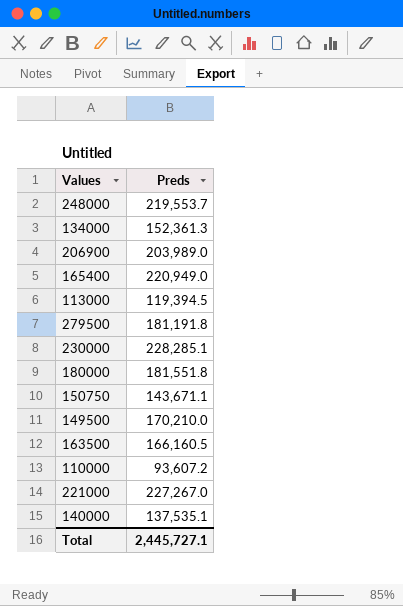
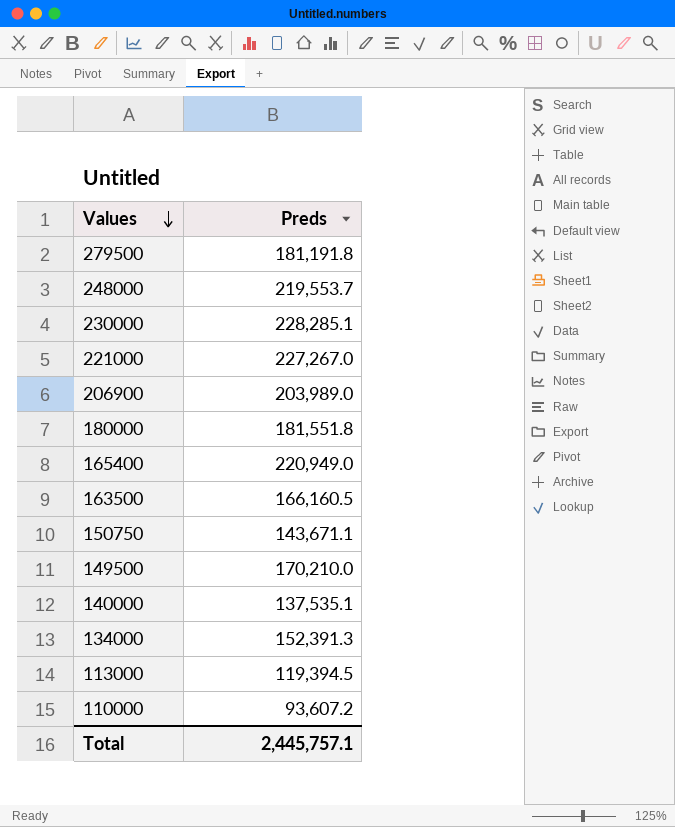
row order: none -> Values descending
134000 | Preds: 152,361.3 -> 152,391.3
Total | Preds: 2,445,727.1 -> 2,445,757.1

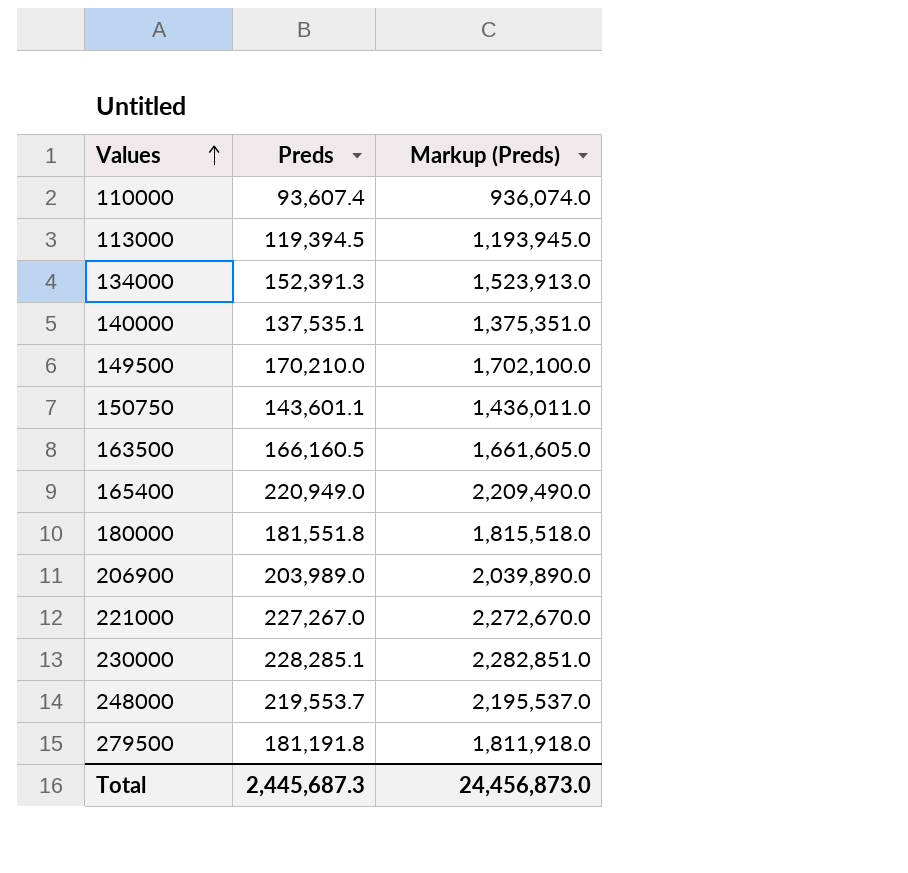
row order: Values descending -> Values ascending
column Markup (Preds) | formula: none -> [Preds] * 10
110000 | Preds: 93,607.2 -> 93,607.4
150750 | Preds: 143,671.1 -> 143,601.1
Total | Preds: 2,445,757.1 -> 2,445,687.3

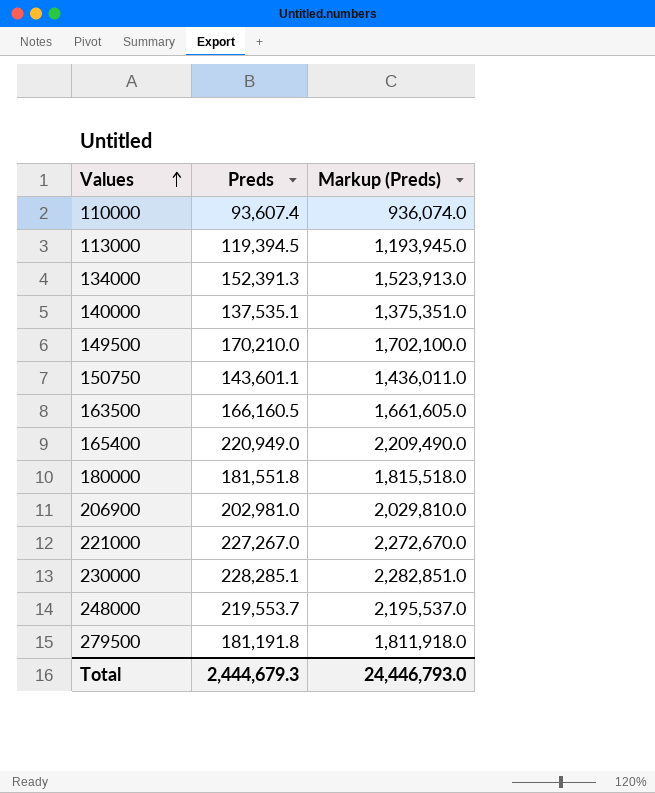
206900 | Preds: 203,989.0 -> 202,981.0
206900 | Markup (Preds): 2,039,890.0 -> 2,029,810.0
Total | Preds: 2,445,687.3 -> 2,444,679.3
Total | Markup (Preds): 24,456,873.0 -> 24,446,793.0

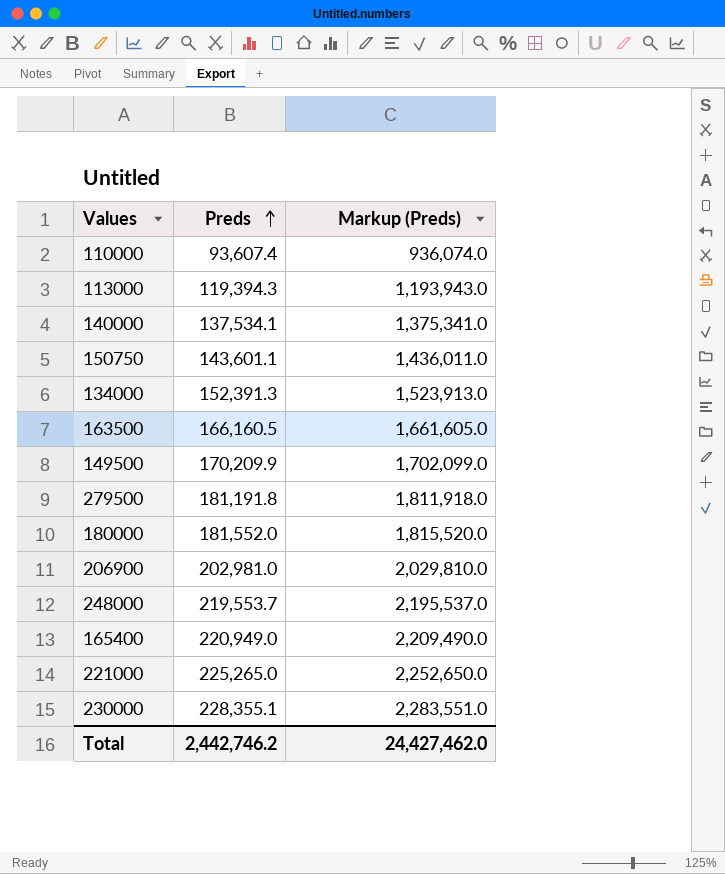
row order: Values ascending -> Preds ascending
113000 | Preds: 119,394.5 -> 119,394.3
113000 | Markup (Preds): 1,193,945.0 -> 1,193,943.0
140000 | Preds: 137,535.1 -> 137,534.1
140000 | Markup (Preds): 1,375,351.0 -> 1,375,341.0
149500 | Preds: 170,210.0 -> 170,209.9
149500 | Markup (Preds): 1,702,100.0 -> 1,702,099.0
180000 | Preds: 181,551.8 -> 181,552.0
180000 | Markup (Preds): 1,815,518.0 -> 1,815,520.0
221000 | Preds: 227,267.0 -> 225,265.0
221000 | Markup (Preds): 2,272,670.0 -> 2,252,650.0
230000 | Preds: 228,285.1 -> 228,355.1
230000 | Markup (Preds): 2,282,851.0 -> 2,283,551.0
Total | Preds: 2,444,679.3 -> 2,442,746.2
Total | Markup (Preds): 24,446,793.0 -> 24,427,462.0

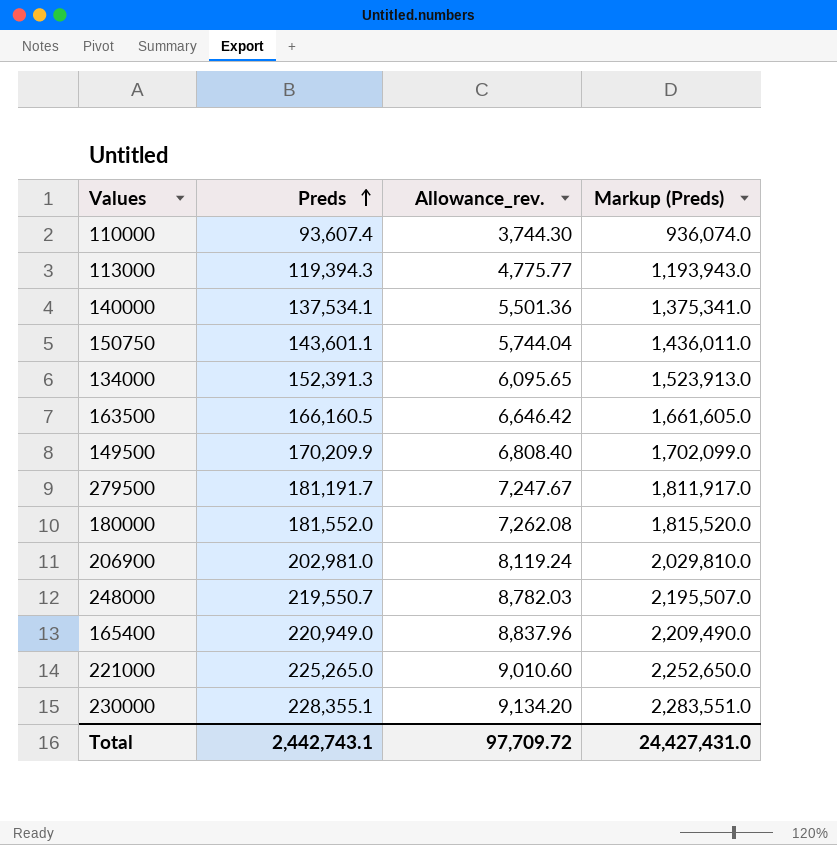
column Allowance_rev. | formula: none -> [Preds] * 0.04
279500 | Preds: 181,191.8 -> 181,191.7
279500 | Markup (Preds): 1,811,918.0 -> 1,811,917.0
248000 | Preds: 219,553.7 -> 219,550.7
248000 | Markup (Preds): 2,195,537.0 -> 2,195,507.0
Total | Preds: 2,442,746.2 -> 2,442,743.1
Total | Markup (Preds): 24,427,462.0 -> 24,427,431.0

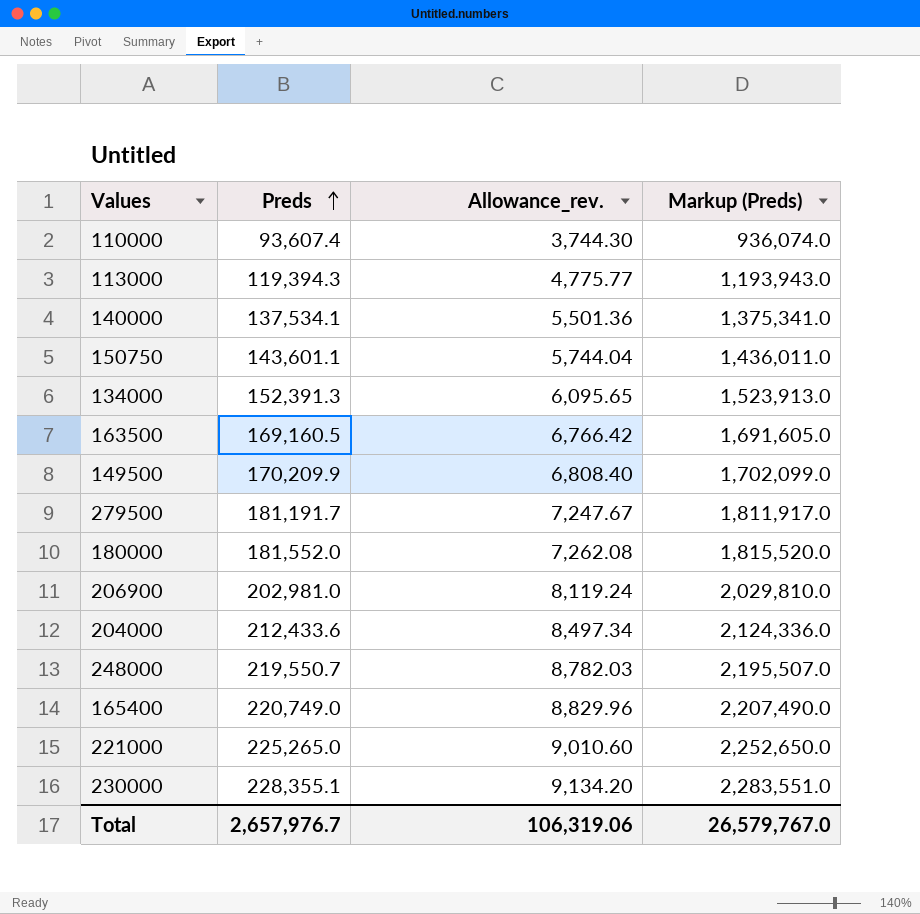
163500 | Preds: 166,160.5 -> 169,160.5
163500 | Allowance_rev.: 6,646.42 -> 6,766.42
163500 | Markup (Preds): 1,661,605.0 -> 1,691,605.0
row 204000: none -> 212,433.6 | 8,497.34 | 2,124,336.0
165400 | Preds: 220,949.0 -> 220,749.0
165400 | Allowance_rev.: 8,837.96 -> 8,829.96
165400 | Markup (Preds): 2,209,490.0 -> 2,207,490.0
Total | Preds: 2,442,743.1 -> 2,657,976.7
Total | Allowance_rev.: 97,709.72 -> 106,319.06
Total | Markup (Preds): 24,427,431.0 -> 26,579,767.0

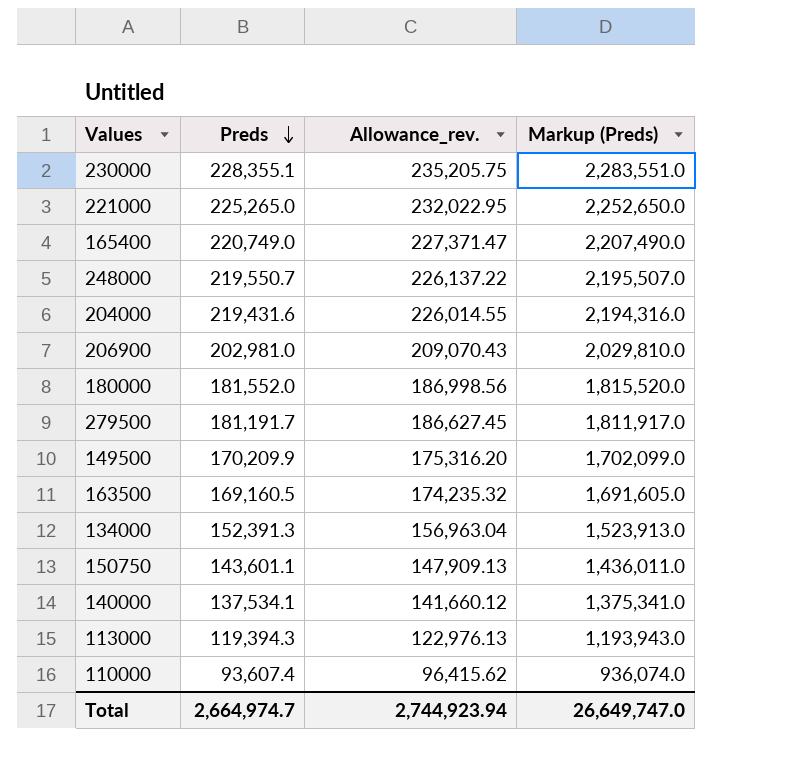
row order: Preds ascending -> Preds descending
column Allowance_rev. | formula: [Preds] * 0.04 -> [Preds] * 1.03
204000 | Preds: 212,433.6 -> 219,431.6
204000 | Markup (Preds): 2,124,336.0 -> 2,194,316.0
Total | Preds: 2,657,976.7 -> 2,664,974.7
Total | Allowance_rev.: 106,319.06 -> 2,744,923.94
Total | Markup (Preds): 26,579,767.0 -> 26,649,747.0

